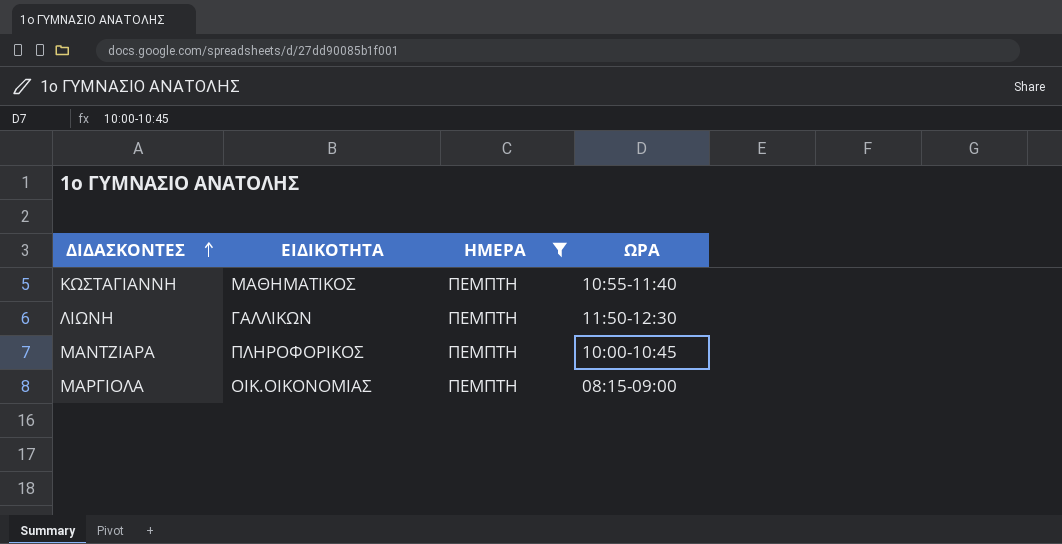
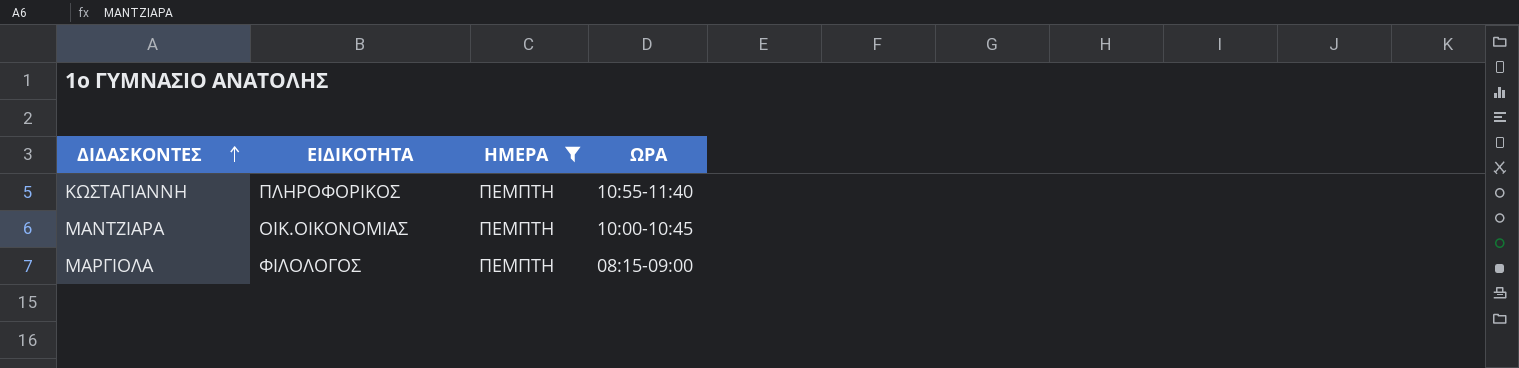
row ΛΙΩΝΗ: ΓΑΛΛΙΚΩΝ | ΠΕΜΠΤΗ | 11:50-12:30 -> none
ΚΩΣΤΑΓΙΑΝΝΗ | ΕΙΔΙΚΟΤΗΤΑ: ΜΑΘΗΜΑΤΙΚΟΣ -> ΠΛΗΡΟΦΟΡΙΚΟΣ
ΜΑΝΤΖΙΑΡΑ | ΕΙΔΙΚΟΤΗΤΑ: ΠΛΗΡΟΦΟΡΙΚΟΣ -> ΟΙΚ.ΟΙΚΟΝΟΜΙΑΣ
ΜΑΡΓΙΟΛΑ | ΕΙΔΙΚΟΤΗΤΑ: ΟΙΚ.ΟΙΚΟΝΟΜΙΑΣ -> ΦΙΛΟΛΟΓΟΣ

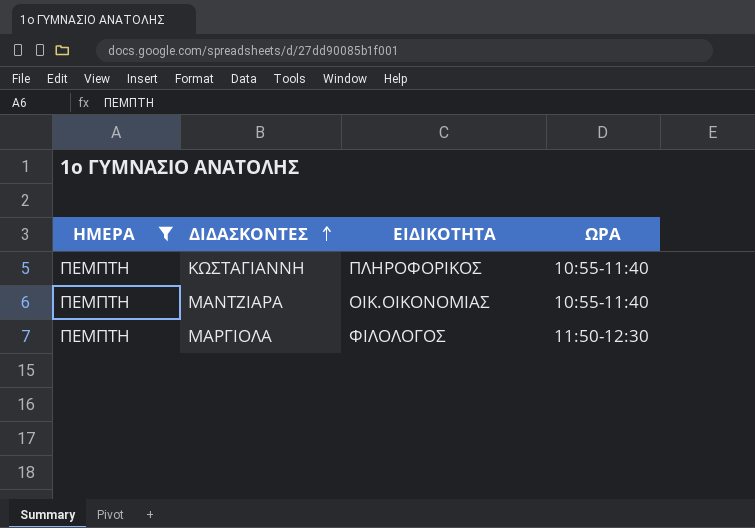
column ΗΜΕΡΑ | position: 3 -> 1
ΜΑΝΤΖΙΑΡΑ | ΩΡΑ: 10:00-10:45 -> 10:55-11:40
ΜΑΡΓΙΟΛΑ | ΩΡΑ: 08:15-09:00 -> 11:50-12:30

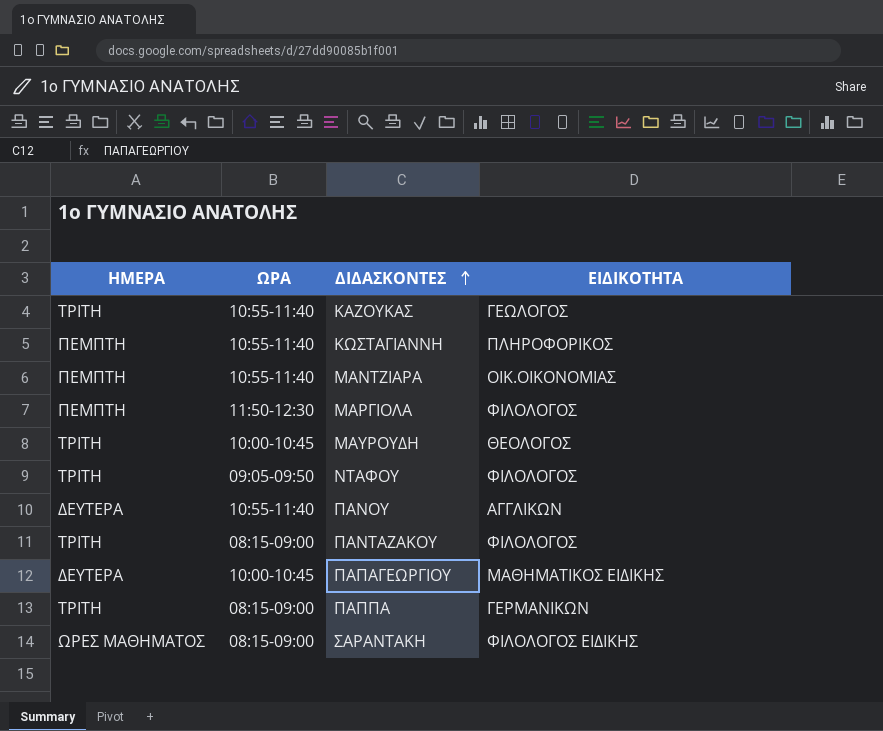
filter: ΗΜΕΡΑ = ΠΕΜΠΤΗ -> none
column ΩΡΑ | position: 4 -> 2

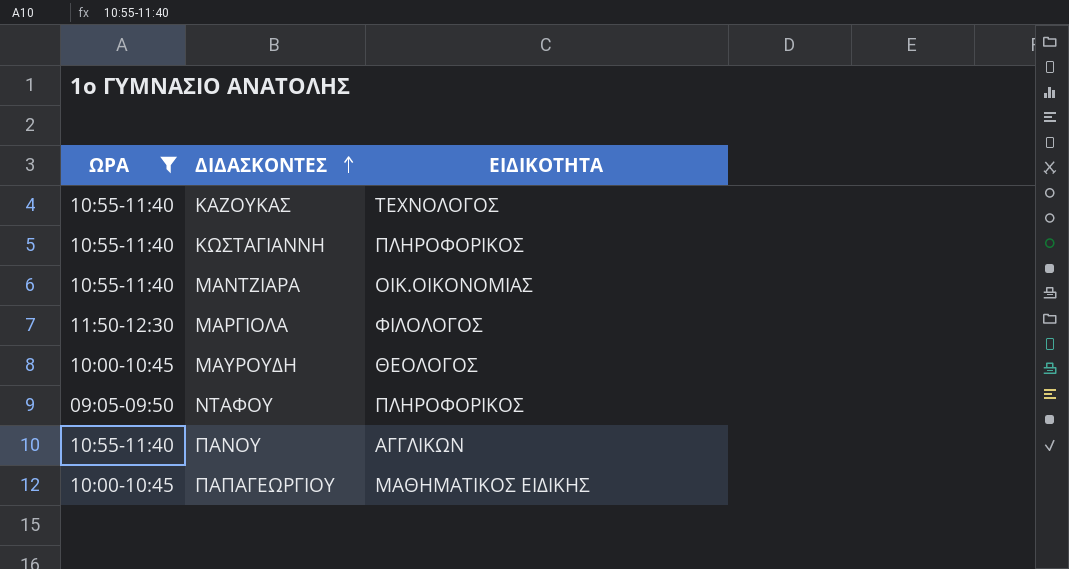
filter: none -> ΩΡΑ != 08:15-09:00
column ΗΜΕΡΑ | position: 1 -> none
ΚΑΖΟΥΚΑΣ | ΕΙΔΙΚΟΤΗΤΑ: ΓΕΩΛΟΓΟΣ -> ΤΕΧΝΟΛΟΓΟΣ
ΝΤΑΦΟΥ | ΕΙΔΙΚΟΤΗΤΑ: ΦΙΛΟΛΟΓΟΣ -> ΠΛΗΡΟΦΟΡΙΚΟΣ

